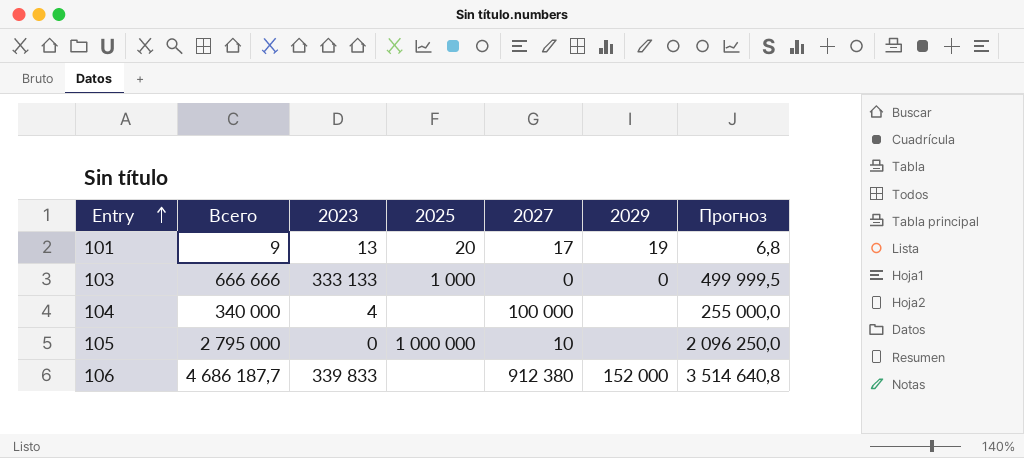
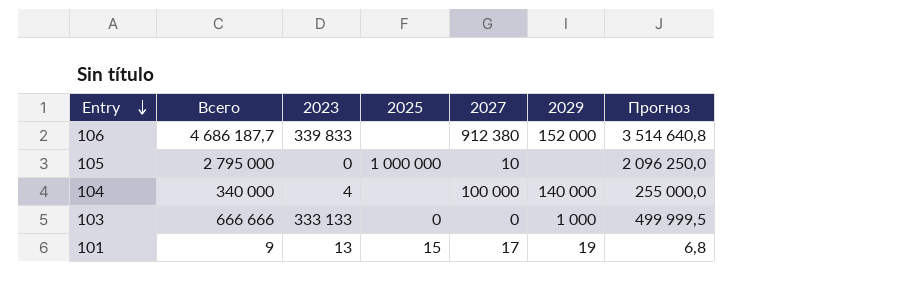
row order: Entry ascending -> Entry descending
104 | 2029: none -> 140 000
103 | 2025: 1 000 -> 0
103 | 2029: 0 -> 1 000
101 | 2025: 20 -> 15

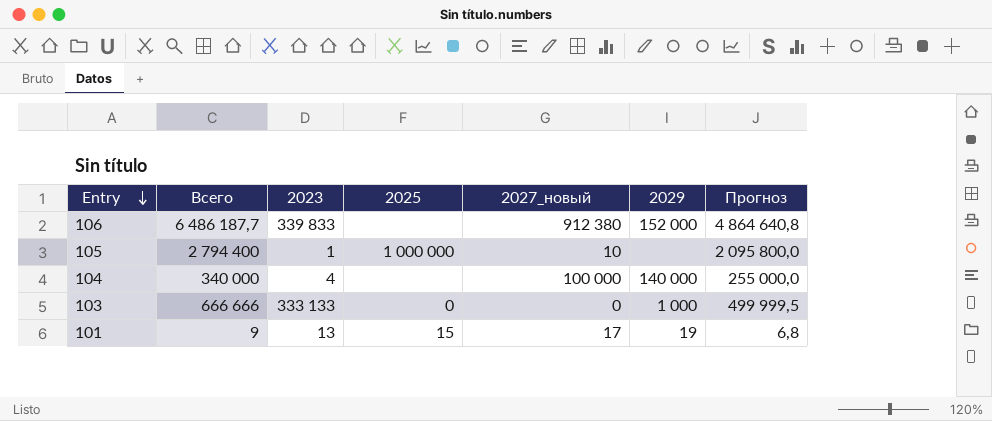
column name: 2027 -> 2027_новый
106 | Всего: 4 686 187,7 -> 6 486 187,7
106 | Прогноз: 3 514 640,8 -> 4 864 640,8
105 | Всего: 2 795 000 -> 2 794 400
105 | 2023: 0 -> 1
105 | Прогноз: 2 096 250,0 -> 2 095 800,0

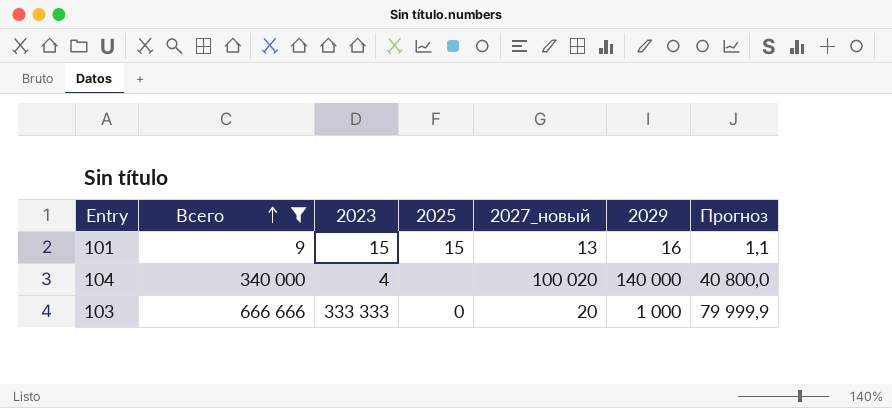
filter: none -> Всего <= 666 666
row order: Entry descending -> Всего ascending
column Прогноз | formula: [Всего] * 0,75 -> [Всего] * 0,12
101 | 2023: 13 -> 15
101 | 2027_новый: 17 -> 13
101 | 2029: 19 -> 16
104 | 2027_новый: 100 000 -> 100 020
103 | 2023: 333 133 -> 333 333
103 | 2027_новый: 0 -> 20

